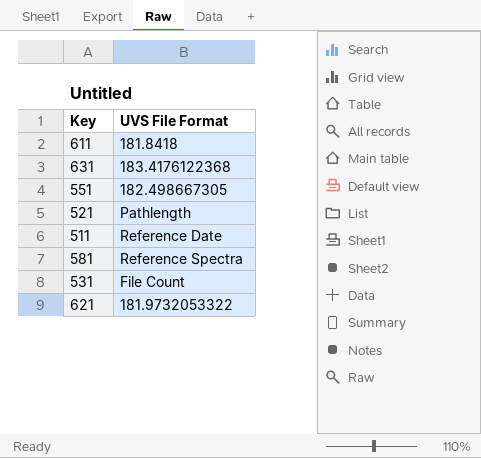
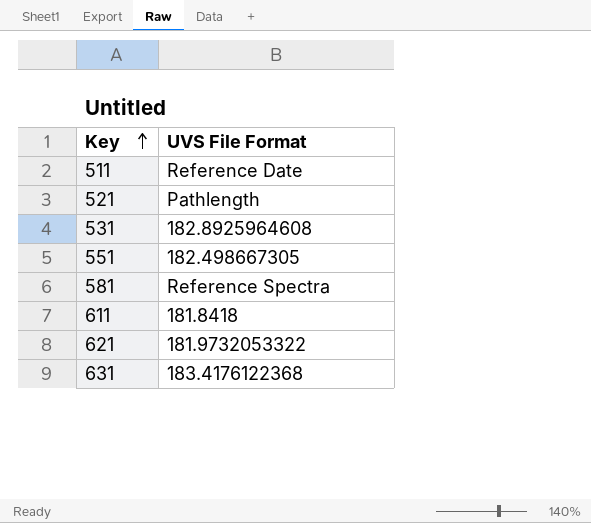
row order: none -> Key ascending
531 | UVS File Format: File Count -> 182.8925964608

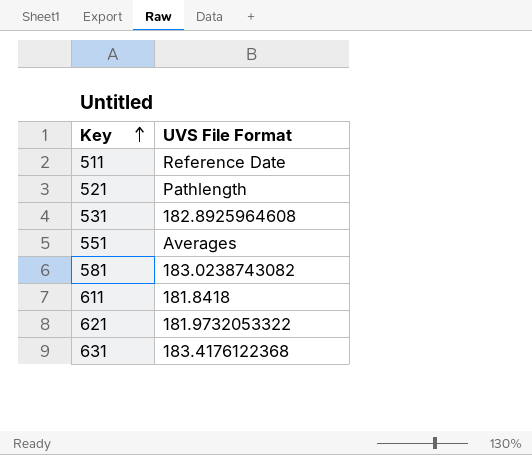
551 | UVS File Format: 182.498667305 -> Averages
581 | UVS File Format: Reference Spectra -> 183.0238743082

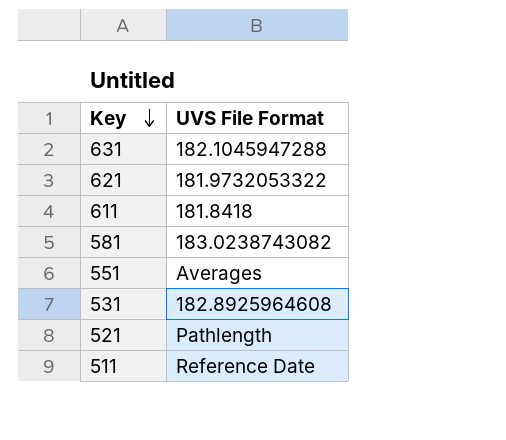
row order: Key ascending -> Key descending
631 | UVS File Format: 183.4176122368 -> 182.1045947288

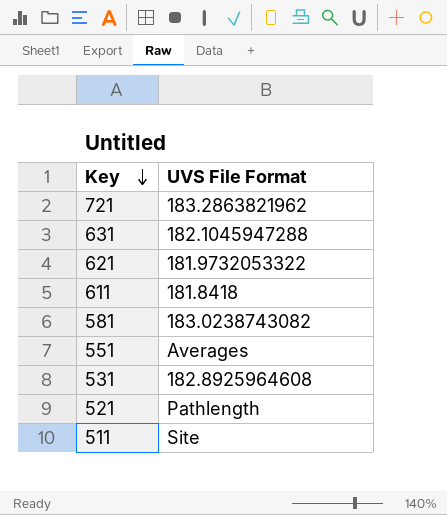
row 721: none -> 183.2863821962
511 | UVS File Format: Reference Date -> Site

